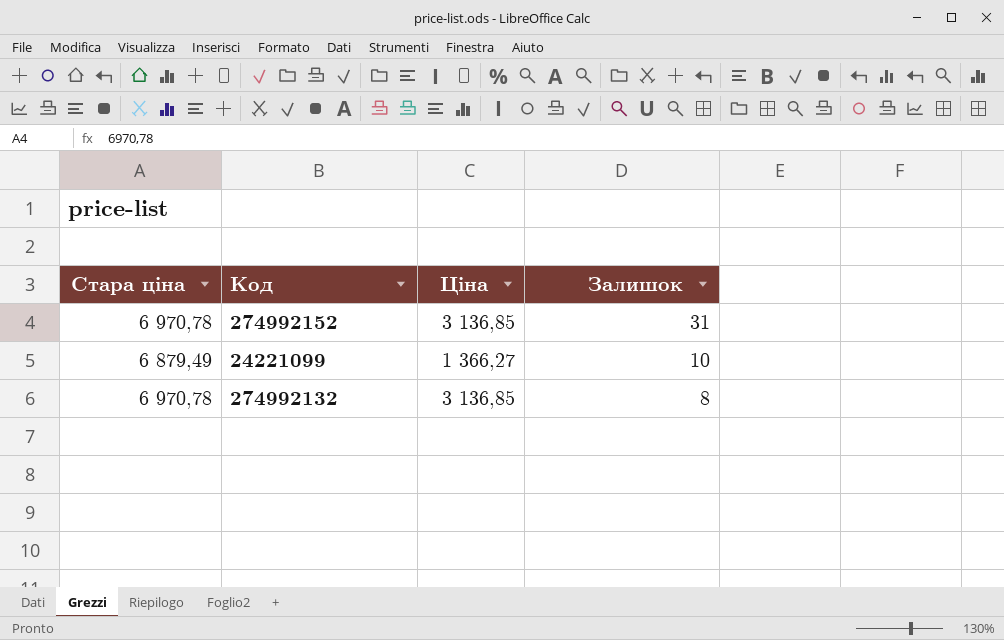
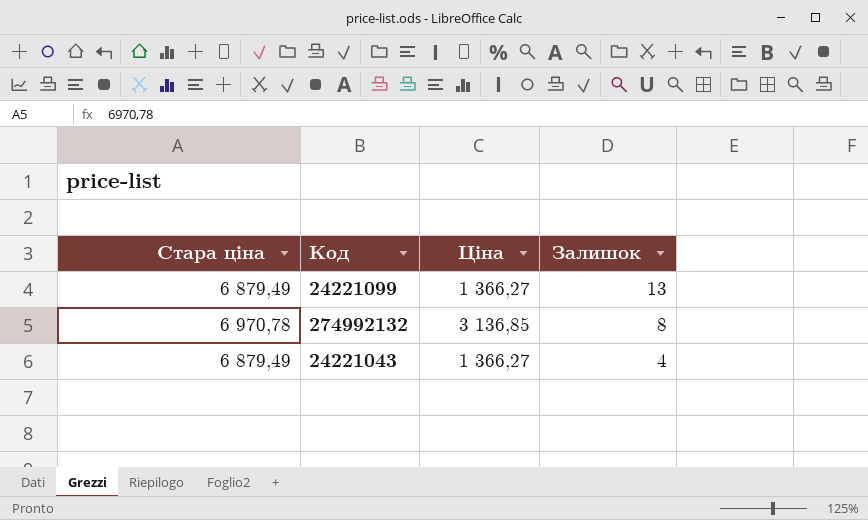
row 274992152: 6 970,78 | 3 136,85 | 31 -> none
24221099 | Залишок: 10 -> 13
row 24221043: none -> 6 879,49 | 1 366,27 | 4

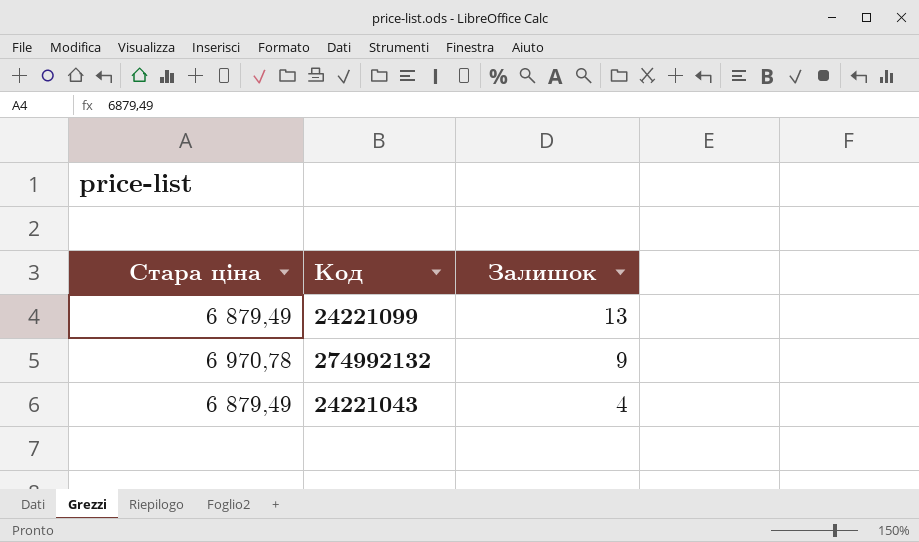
column Ціна | position: 3 -> none
274992132 | Залишок: 8 -> 9

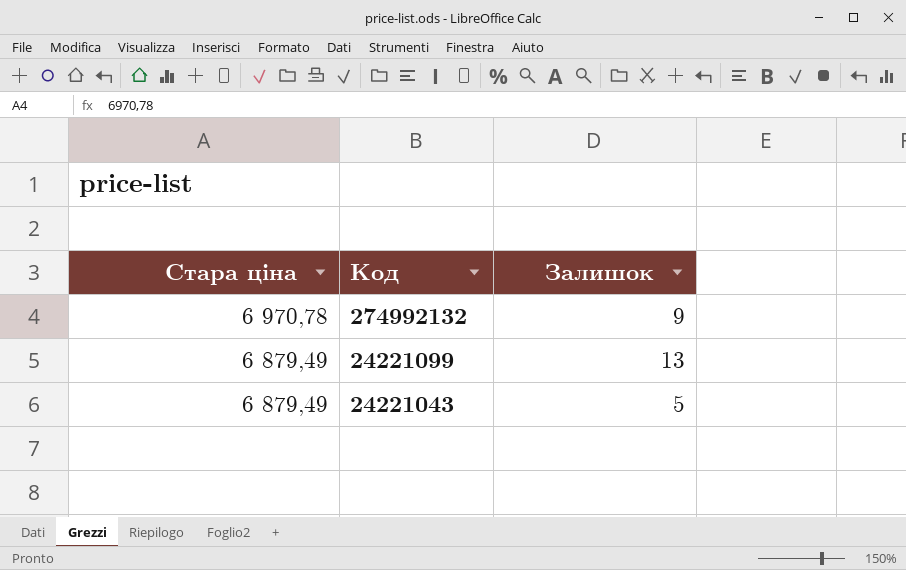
row order: Залишок descending -> Стара ціна descending
24221043 | Залишок: 4 -> 5

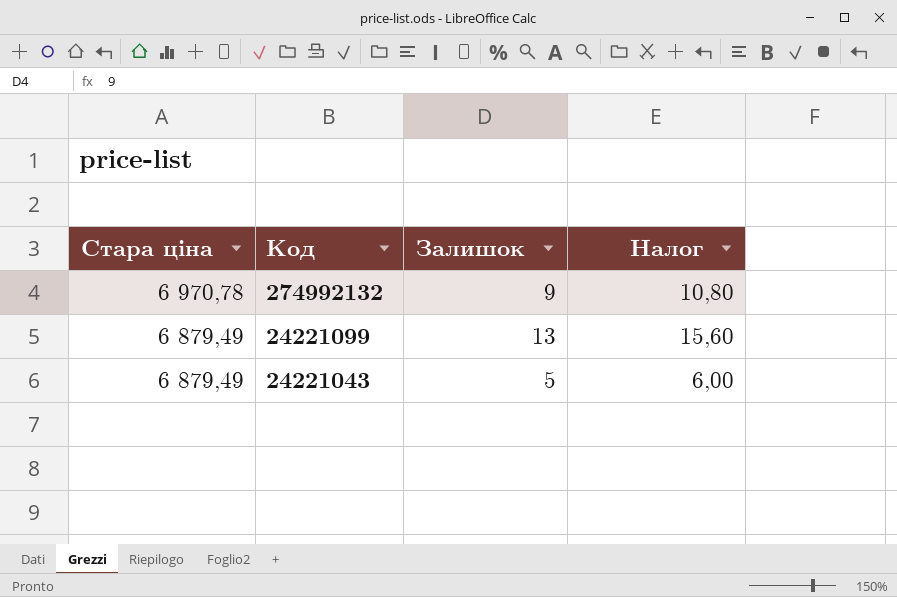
column Налог | formula: none -> [Залишок] * 1,2

